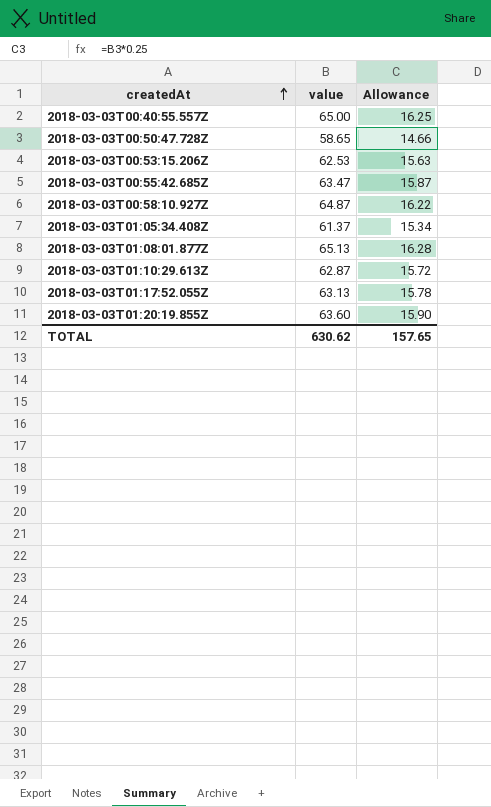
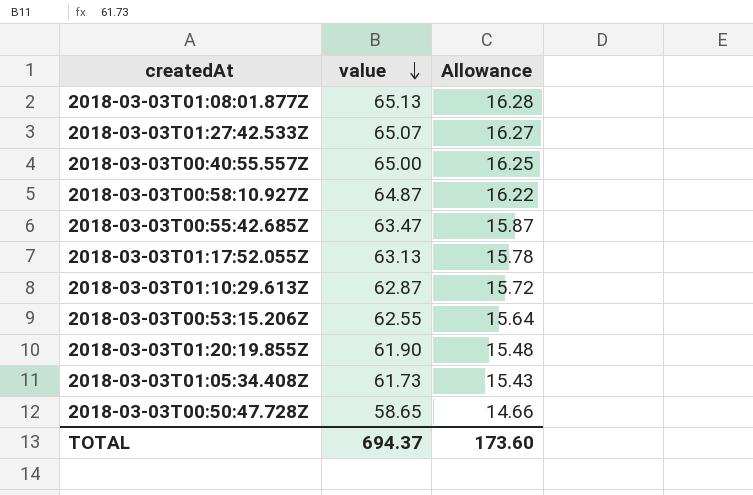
row order: createdAt ascending -> value descending
row 2018-03-03T01:27:42.533Z: none -> 65.07 | 16.27
2018-03-03T00:53:15.206Z | value: 62.53 -> 62.55
2018-03-03T00:53:15.206Z | Allowance: 15.63 -> 15.64
2018-03-03T01:20:19.855Z | value: 63.60 -> 61.90
2018-03-03T01:20:19.855Z | Allowance: 15.90 -> 15.48
2018-03-03T01:05:34.408Z | value: 61.37 -> 61.73
2018-03-03T01:05:34.408Z | Allowance: 15.34 -> 15.43
TOTAL | value: 630.62 -> 694.37
TOTAL | Allowance: 157.65 -> 173.60

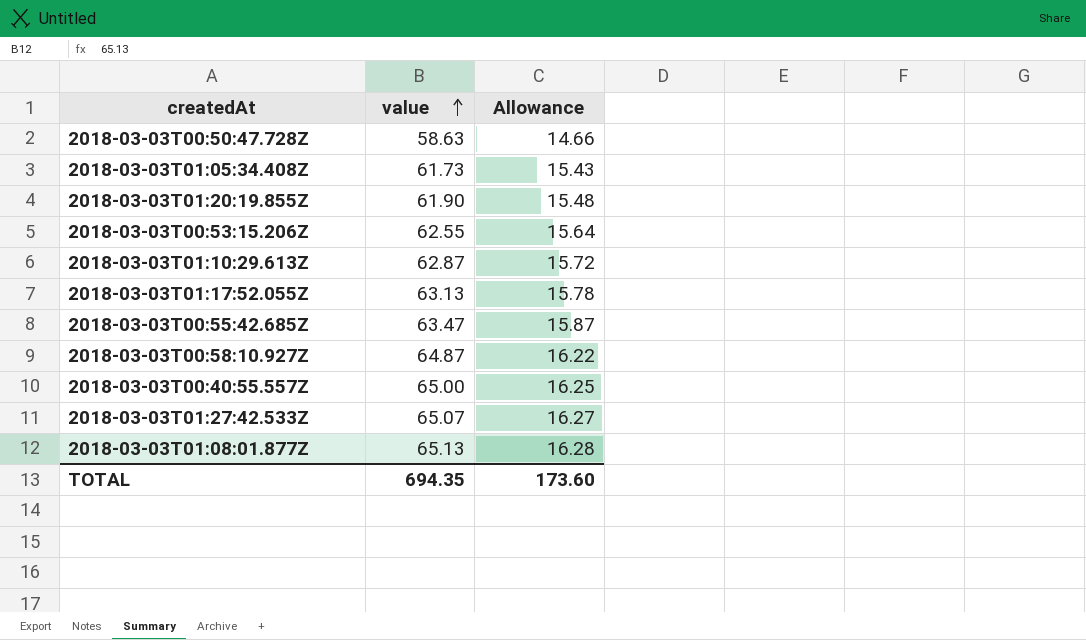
row order: value descending -> value ascending
2018-03-03T00:50:47.728Z | value: 58.65 -> 58.63
TOTAL | value: 694.37 -> 694.35

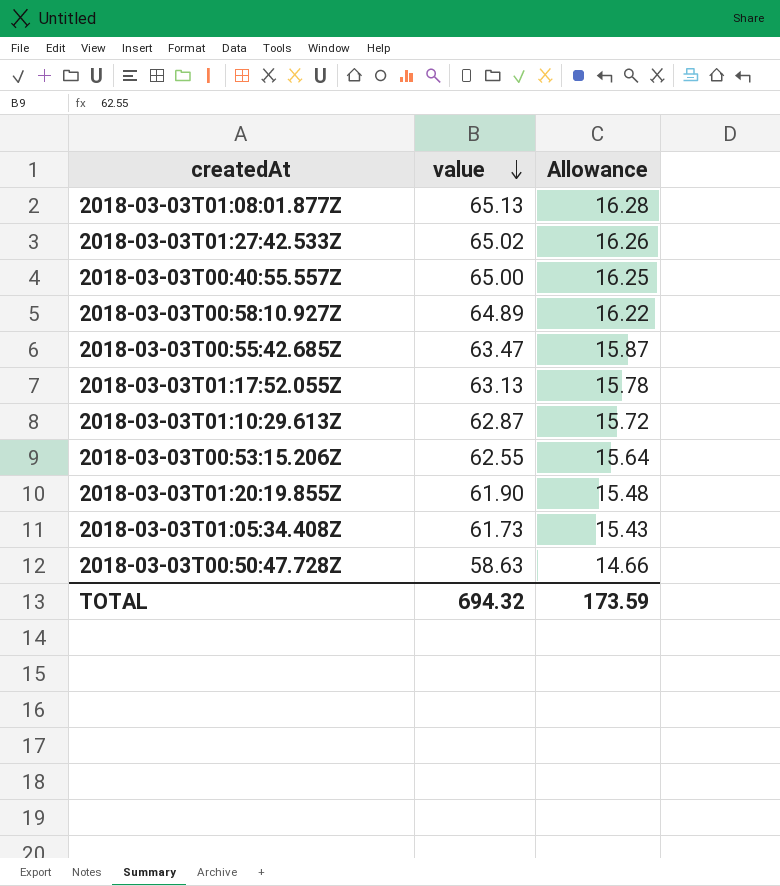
row order: value ascending -> value descending
2018-03-03T01:27:42.533Z | value: 65.07 -> 65.02
2018-03-03T01:27:42.533Z | Allowance: 16.27 -> 16.26
2018-03-03T00:58:10.927Z | value: 64.87 -> 64.89
TOTAL | value: 694.35 -> 694.32
TOTAL | Allowance: 173.60 -> 173.59

